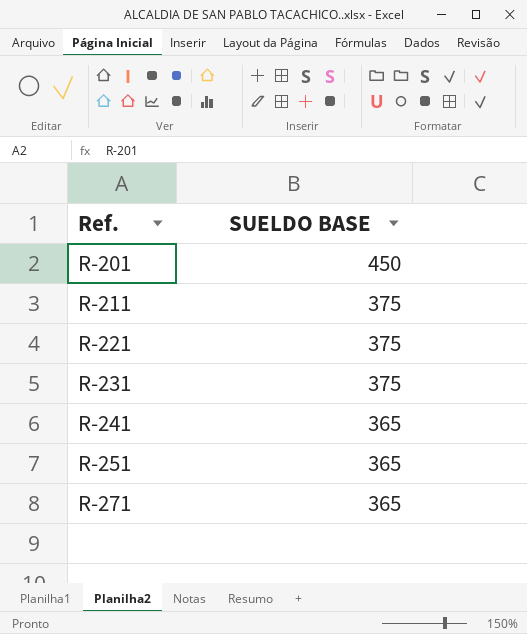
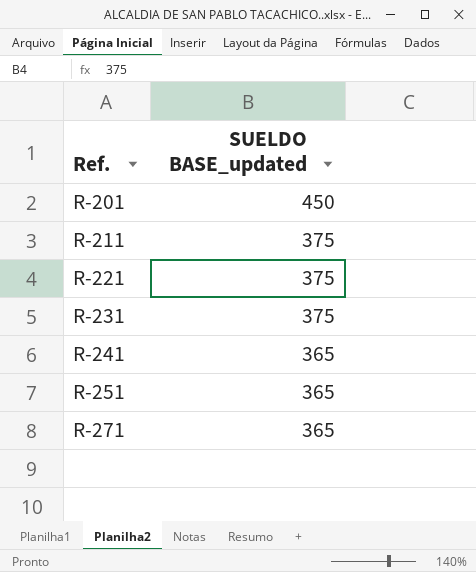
column name: SUELDO BASE -> SUELDO BASE_updated

